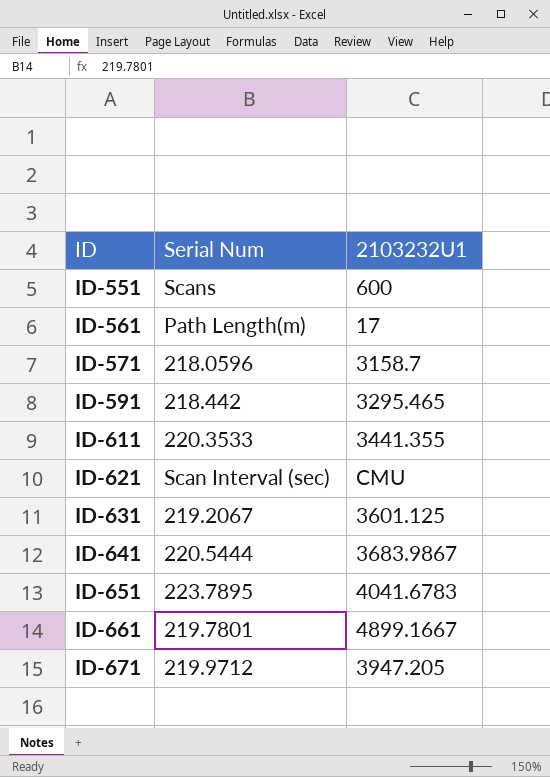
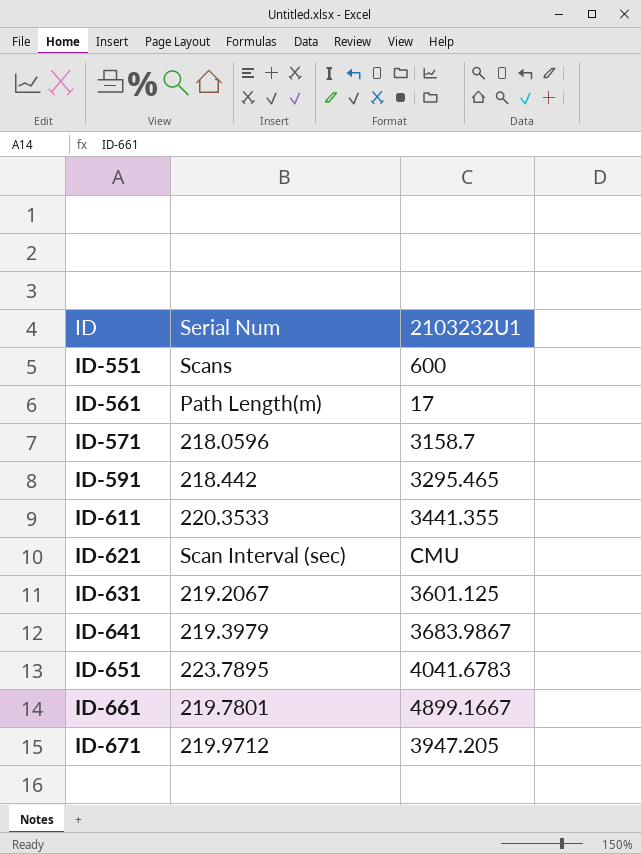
ID-641 | Serial Num: 220.5444 -> 219.3979

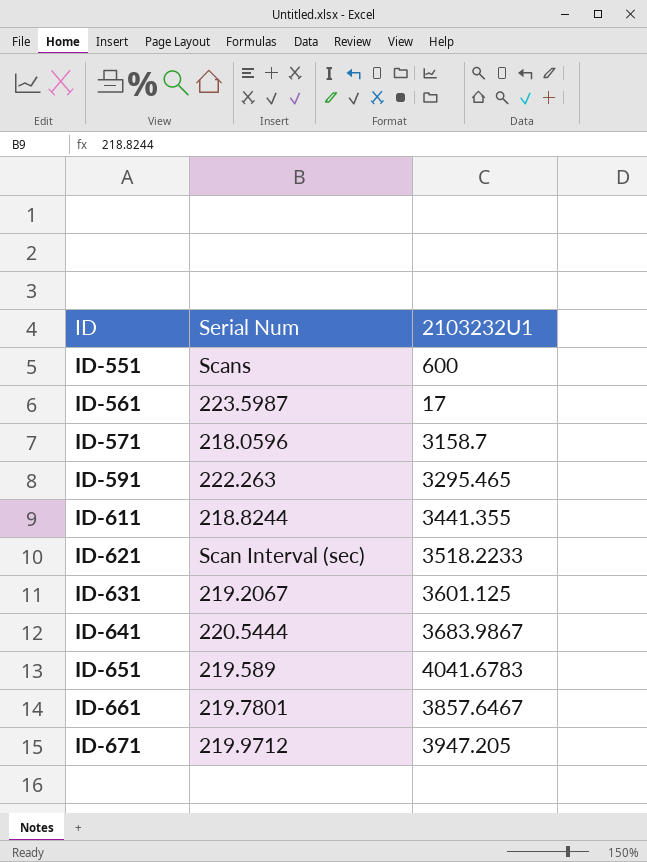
ID-561 | Serial Num: Path Length(m) -> 223.5987
ID-591 | Serial Num: 218.442 -> 222.263
ID-611 | Serial Num: 220.3533 -> 218.8244
ID-621 | 2103232U1: CMU -> 3518.2233
ID-641 | Serial Num: 219.3979 -> 220.5444
ID-651 | Serial Num: 223.7895 -> 219.589
ID-661 | 2103232U1: 4899.1667 -> 3857.6467

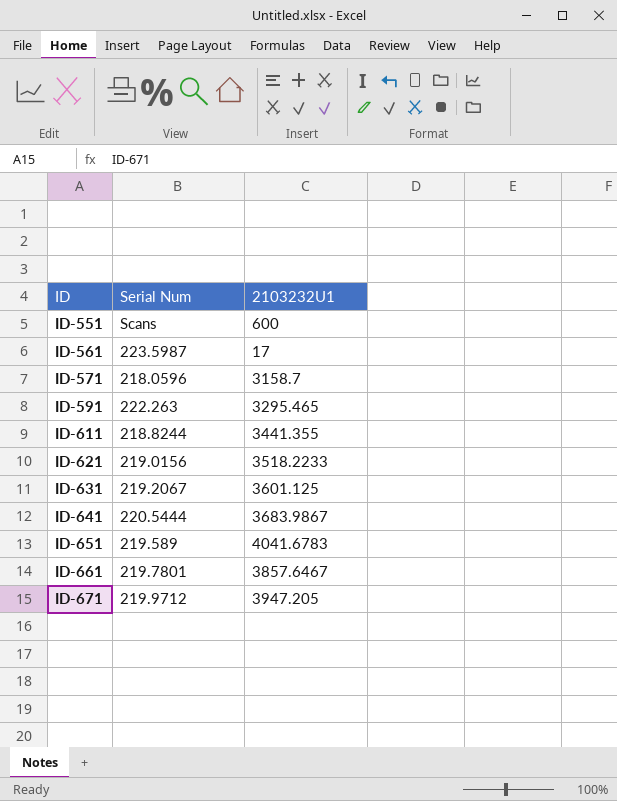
ID-621 | Serial Num: Scan Interval (sec) -> 219.0156

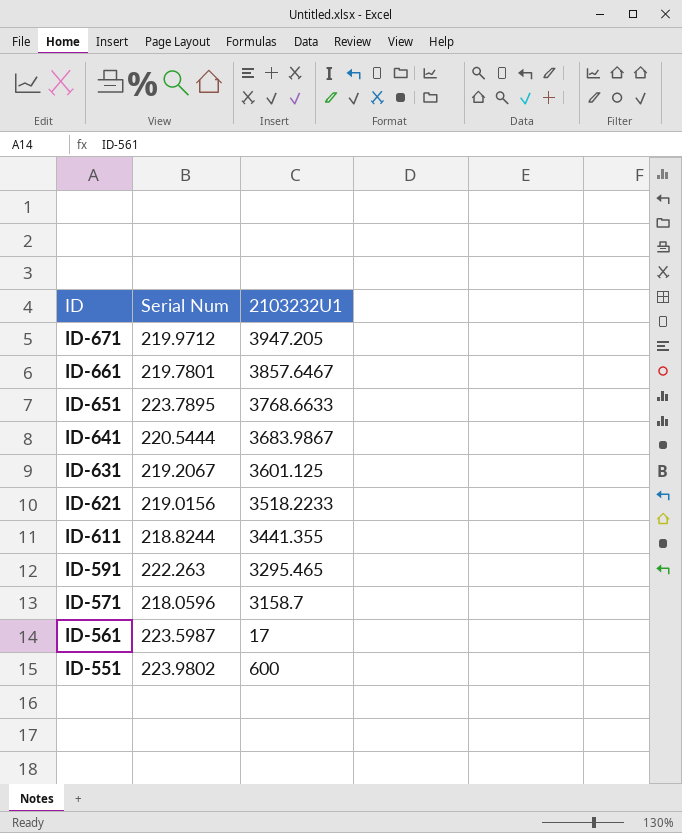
row order: ID ascending -> ID descending
ID-651 | Serial Num: 219.589 -> 223.7895
ID-651 | 2103232U1: 4041.6783 -> 3768.6633
ID-551 | Serial Num: Scans -> 223.9802

